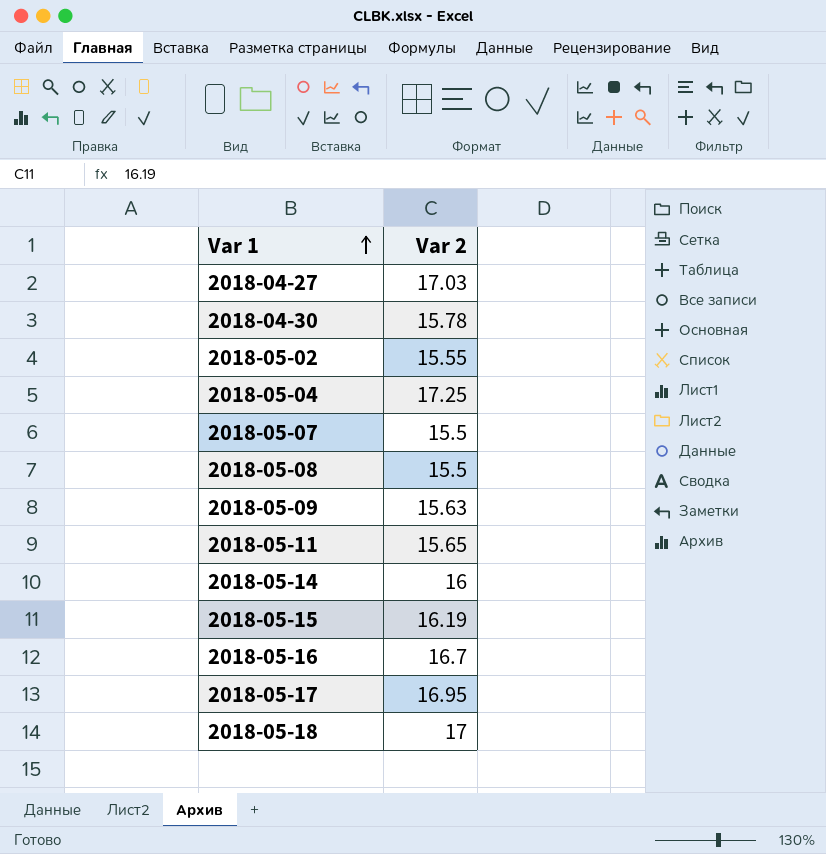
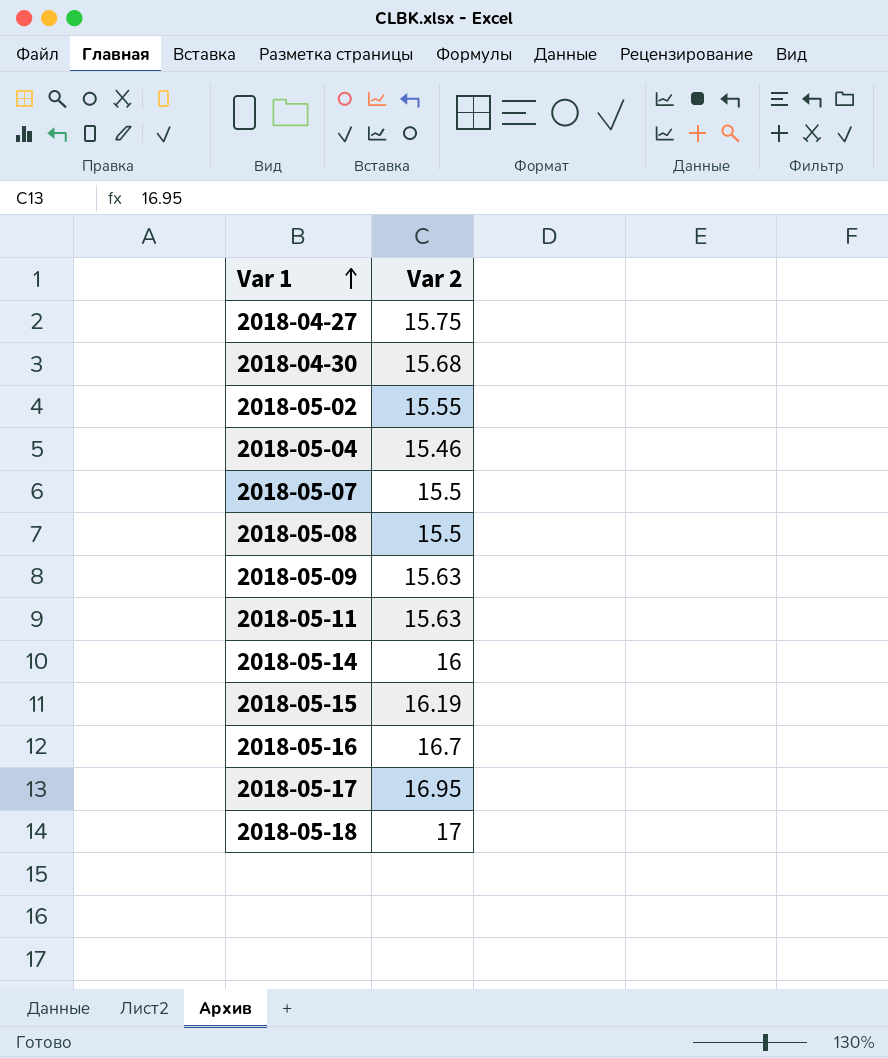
2018-04-27 | Var 2: 17.03 -> 15.75
2018-04-30 | Var 2: 15.78 -> 15.68
2018-05-04 | Var 2: 17.25 -> 15.46
2018-05-11 | Var 2: 15.65 -> 15.63

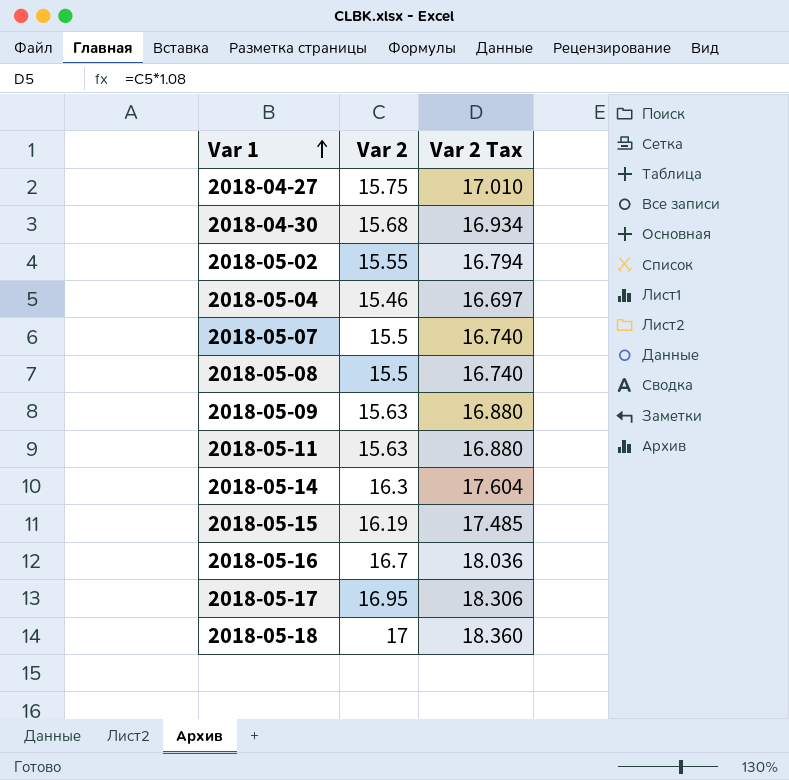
column Var 2 Tax | formula: none -> [Var 2] * 1.08
2018-05-14 | Var 2: 16 -> 16.3

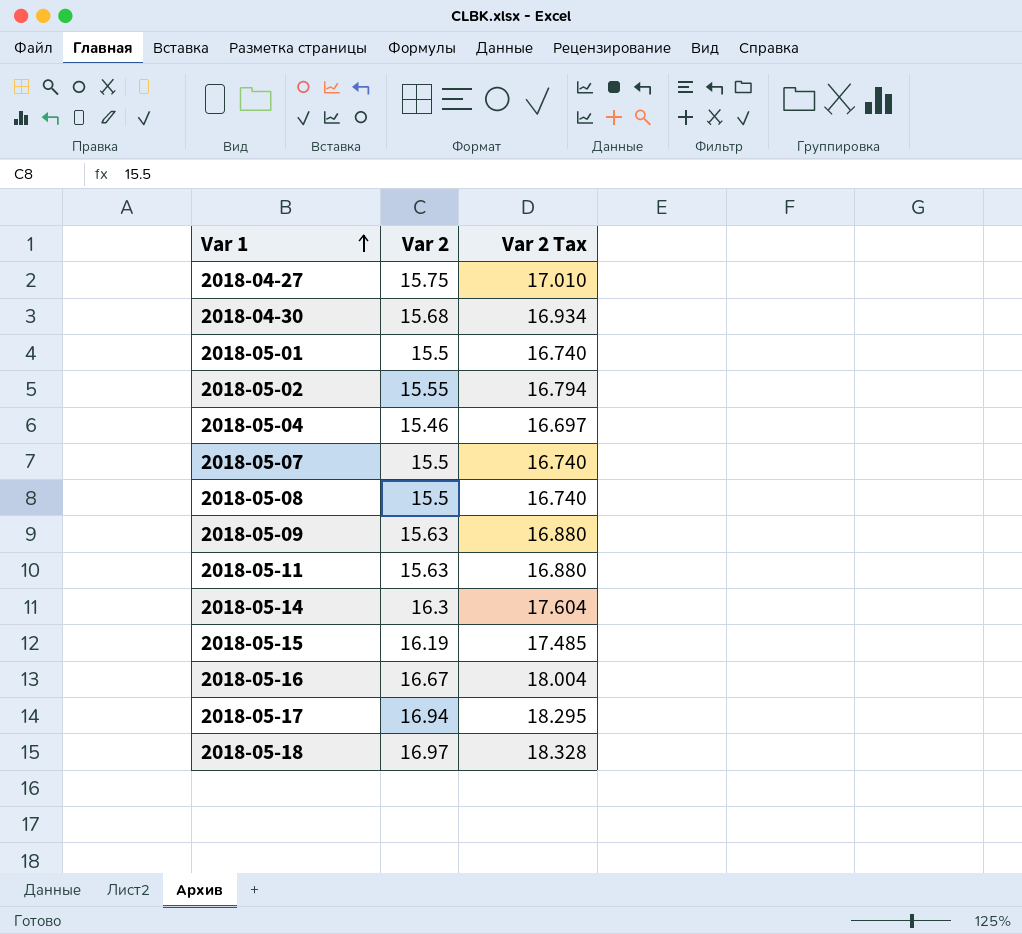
row 2018-05-01: none -> 15.5 | 16.740
2018-05-16 | Var 2: 16.7 -> 16.67
2018-05-16 | Var 2 Tax: 18.036 -> 18.004
2018-05-17 | Var 2: 16.95 -> 16.94
2018-05-17 | Var 2 Tax: 18.306 -> 18.295
2018-05-18 | Var 2: 17 -> 16.97
2018-05-18 | Var 2 Tax: 18.360 -> 18.328

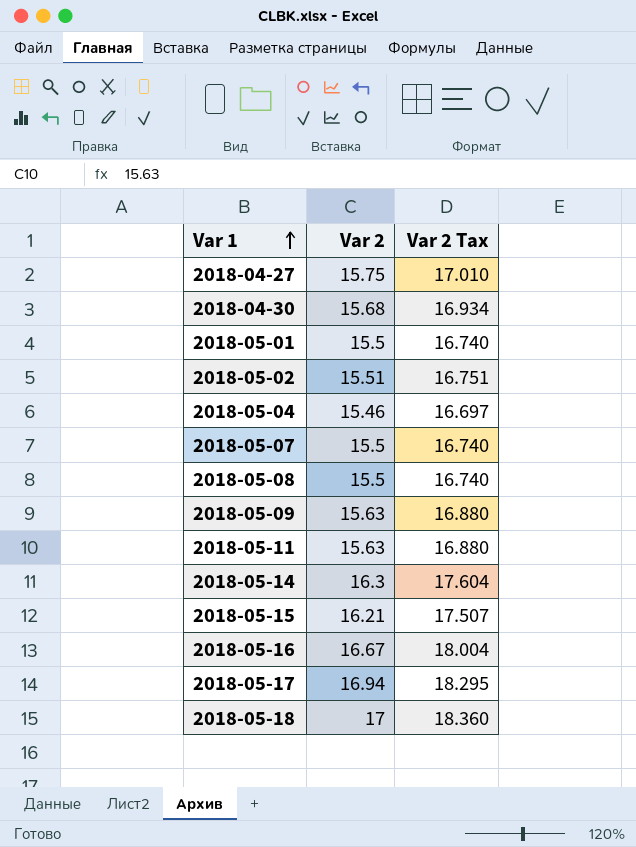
2018-05-02 | Var 2: 15.55 -> 15.51
2018-05-02 | Var 2 Tax: 16.794 -> 16.751
2018-05-15 | Var 2: 16.19 -> 16.21
2018-05-15 | Var 2 Tax: 17.485 -> 17.507
2018-05-18 | Var 2: 16.97 -> 17
2018-05-18 | Var 2 Tax: 18.328 -> 18.360

